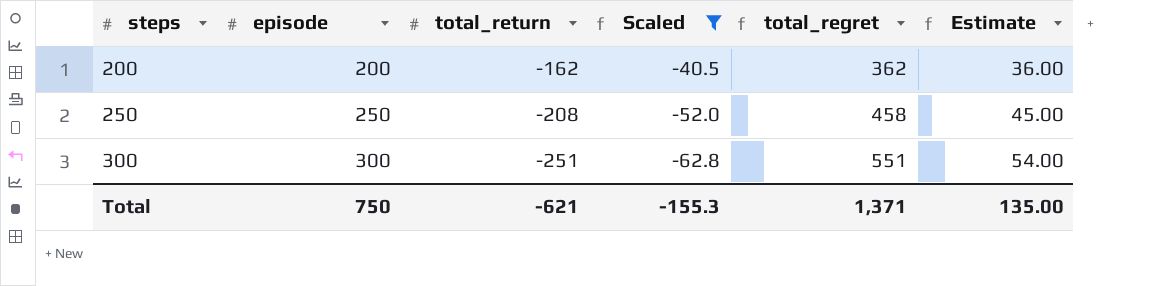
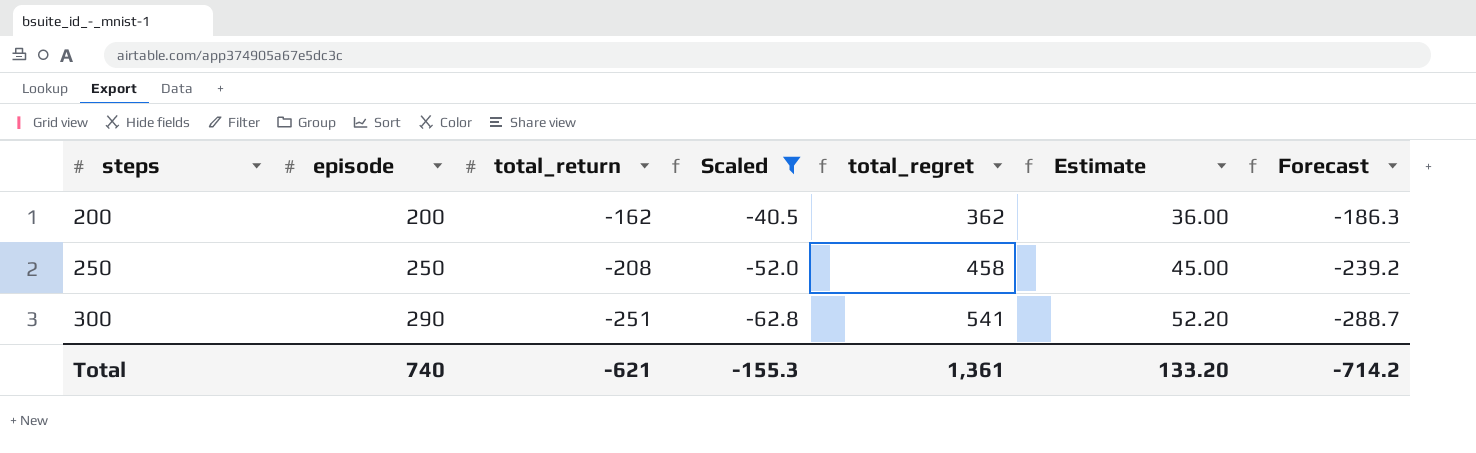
column Forecast | formula: none -> [total_return] * 1.15
300 | episode: 300 -> 290
300 | total_regret: 551 -> 541
300 | Estimate: 54.00 -> 52.20
Total | episode: 750 -> 740
Total | total_regret: 1,371 -> 1,361
Total | Estimate: 135.00 -> 133.20

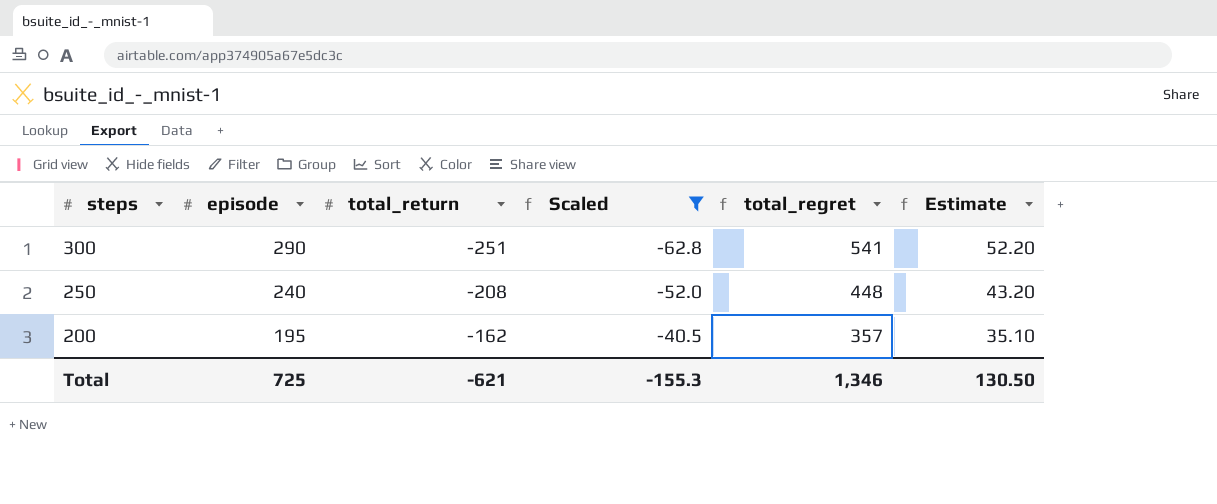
row order: steps ascending -> steps descending
column Forecast | formula: [total_return] * 1.15 -> none
250 | episode: 250 -> 240
250 | total_regret: 458 -> 448
250 | Estimate: 45.00 -> 43.20
200 | episode: 200 -> 195
200 | total_regret: 362 -> 357
200 | Estimate: 36.00 -> 35.10
Total | episode: 740 -> 725
Total | total_regret: 1,361 -> 1,346
Total | Estimate: 133.20 -> 130.50

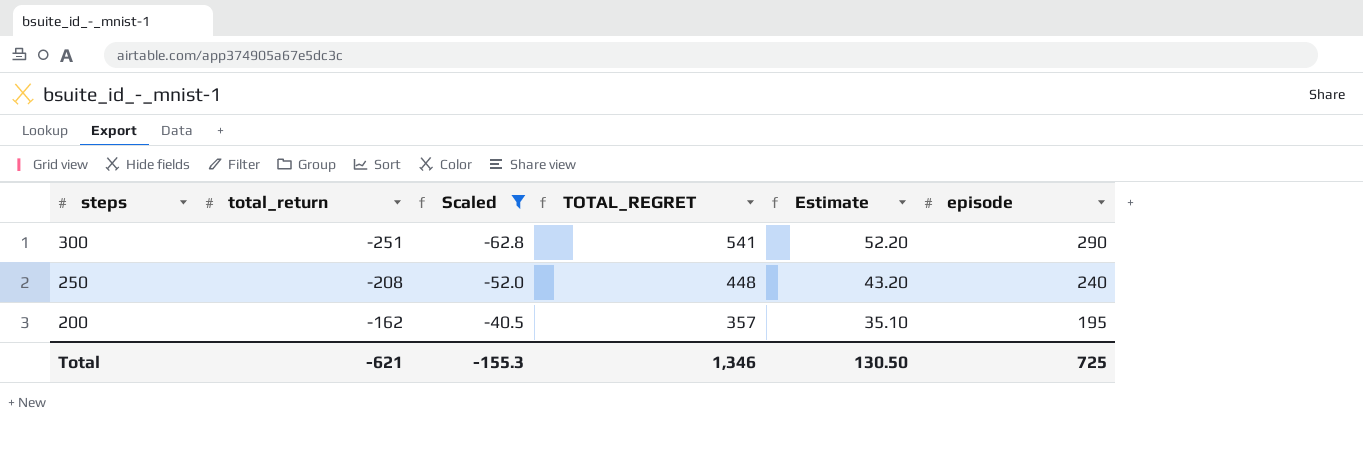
column name: total_regret -> TOTAL_REGRET
column episode | position: 2 -> 6

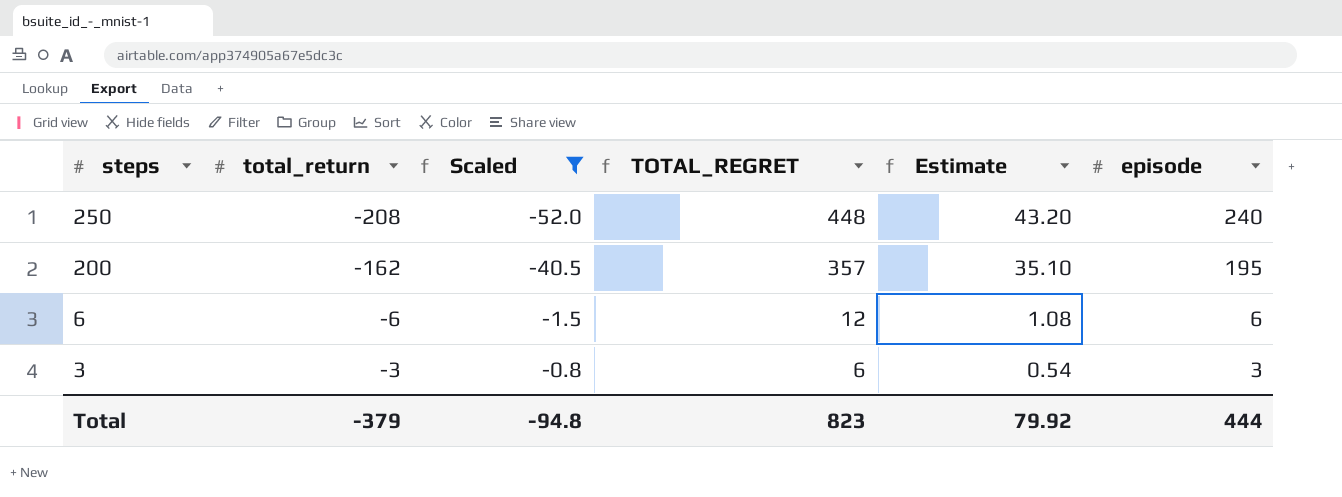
row 300: -251 | -62.8 | 541 | 52.20 | 290 -> none
row 6: none -> -6 | -1.5 | 12 | 1.08 | 6
row 3: none -> -3 | -0.8 | 6 | 0.54 | 3
Total | total_return: -621 -> -379
Total | Scaled: -155.3 -> -94.8
Total | TOTAL_REGRET: 1,346 -> 823
Total | Estimate: 130.50 -> 79.92
Total | episode: 725 -> 444

